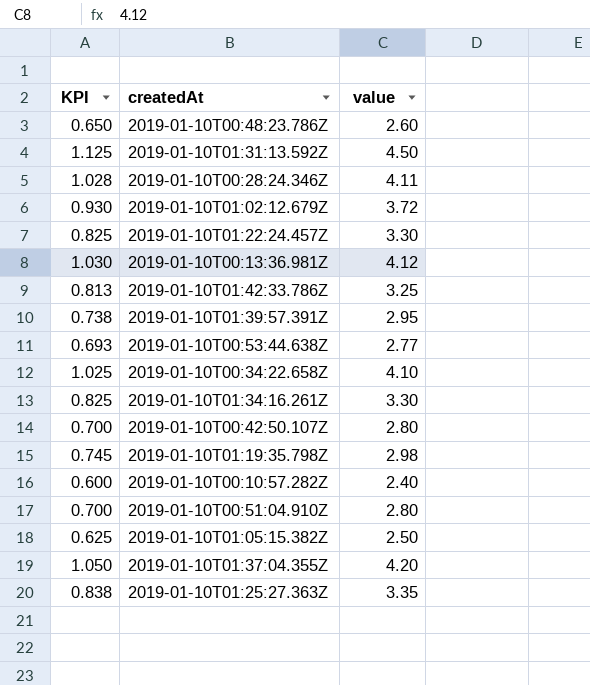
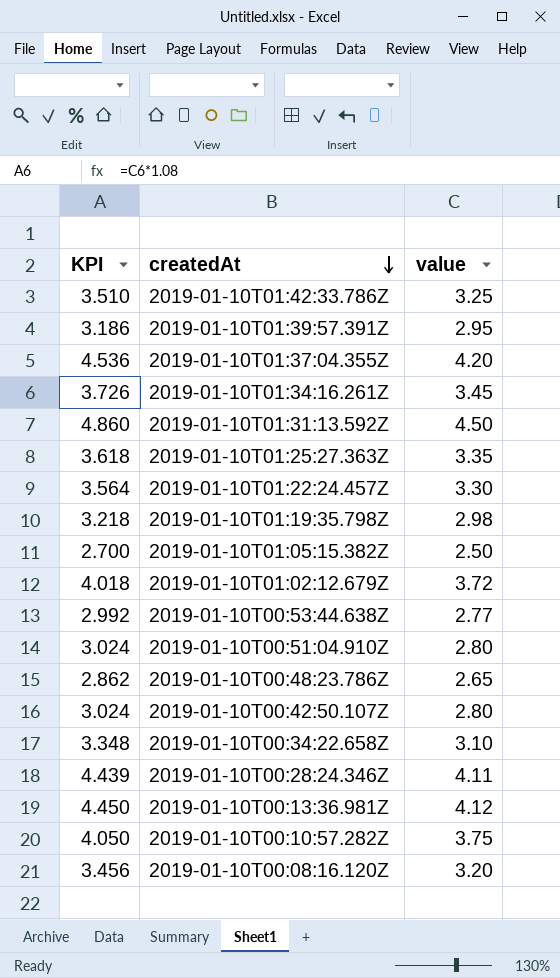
row order: none -> createdAt descending
column KPI | formula: [value] * 0.25 -> [value] * 1.08
2019-01-10T01:34:16.261Z | value: 3.30 -> 3.45
2019-01-10T00:48:23.786Z | value: 2.60 -> 2.65
2019-01-10T00:34:22.658Z | value: 4.10 -> 3.10
2019-01-10T00:10:57.282Z | value: 2.40 -> 3.75
row 2019-01-10T00:08:16.120Z: none -> 3.456 | 3.20

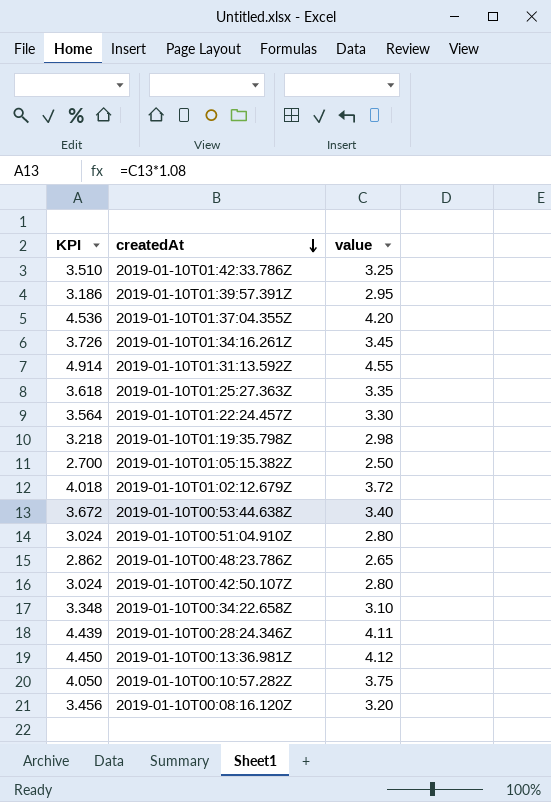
2019-01-10T01:31:13.592Z | KPI: 4.860 -> 4.914
2019-01-10T01:31:13.592Z | value: 4.50 -> 4.55
2019-01-10T00:53:44.638Z | KPI: 2.992 -> 3.672
2019-01-10T00:53:44.638Z | value: 2.77 -> 3.40

